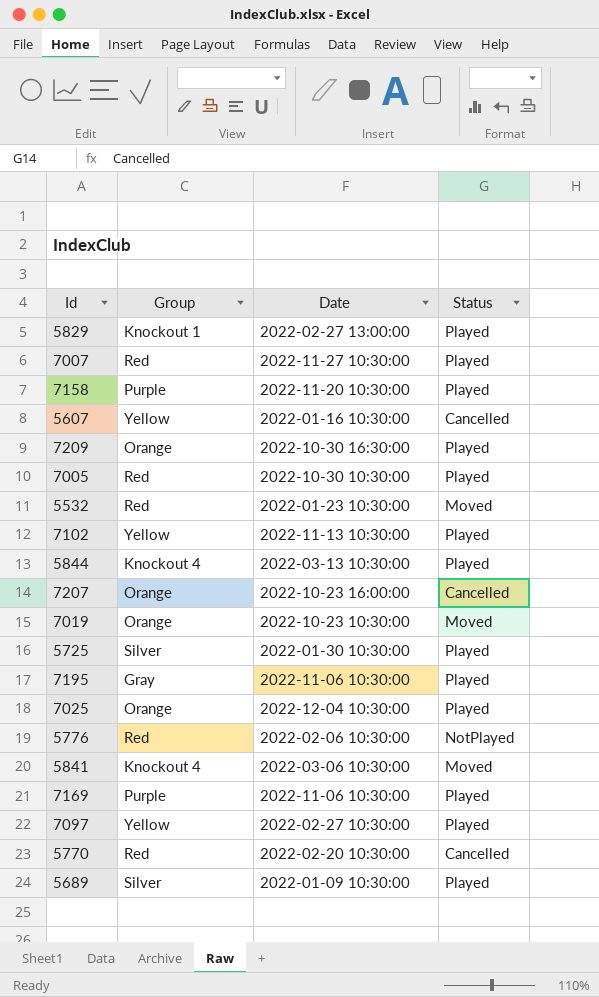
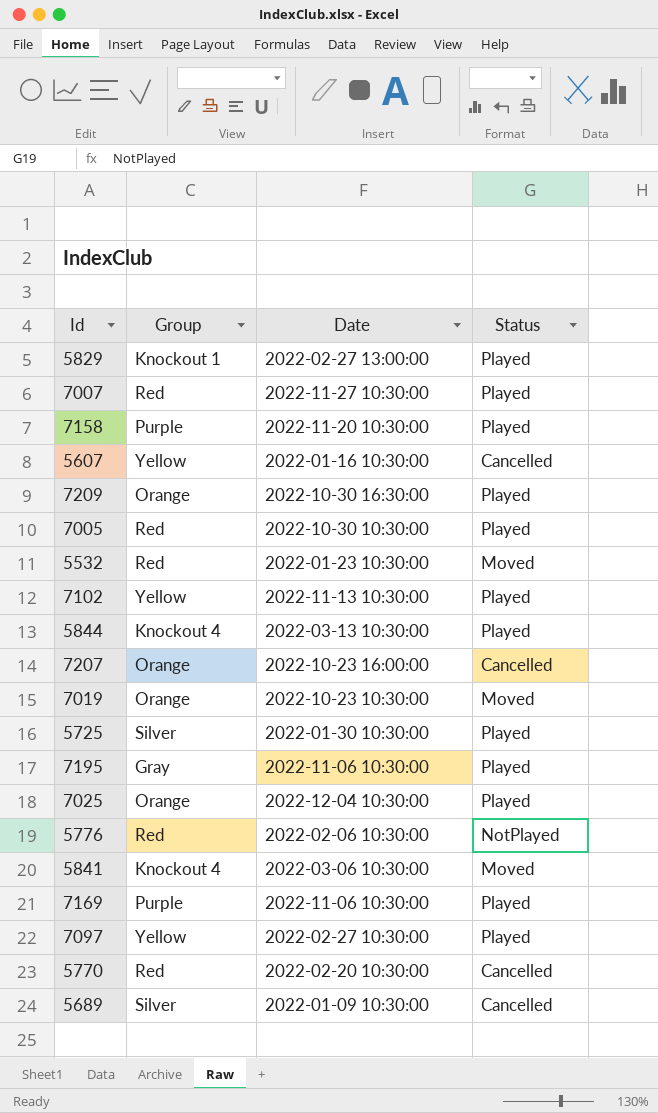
5689 | Status: Played -> Cancelled

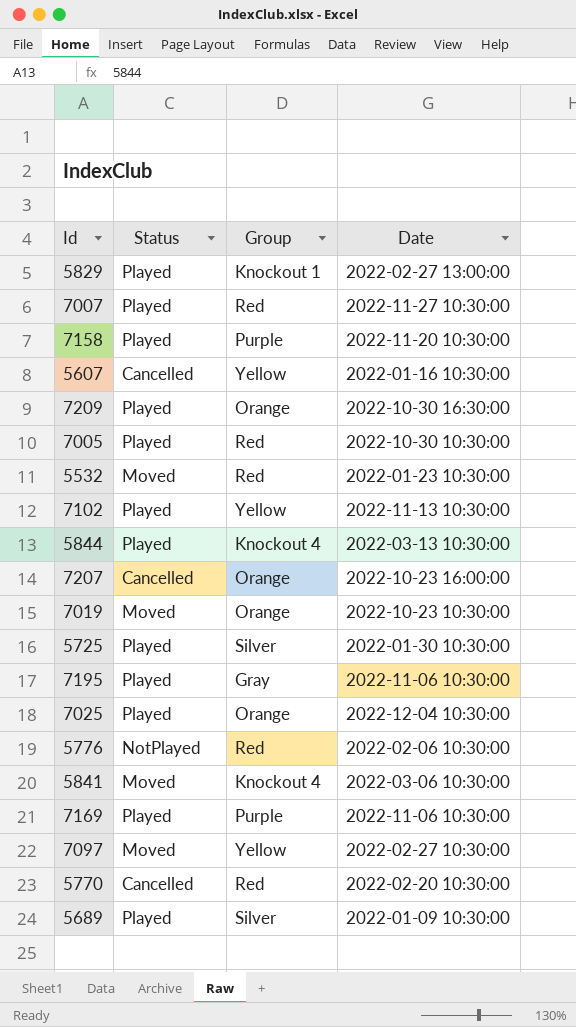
column Status | position: 4 -> 2
7097 | Status: Played -> Moved
5689 | Status: Cancelled -> Played

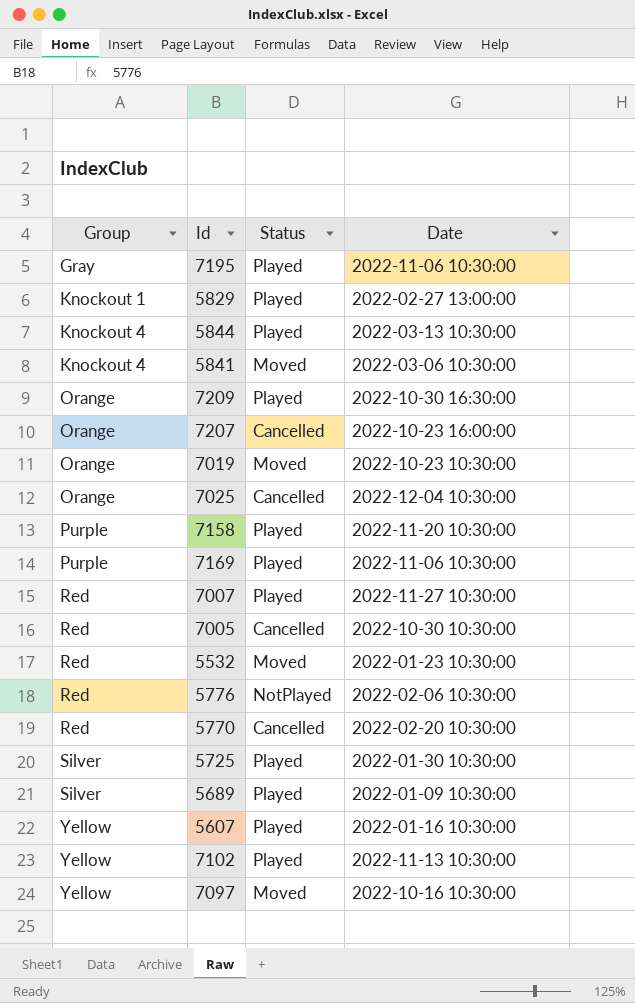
row order: none -> Group ascending
column Group | position: 3 -> 1
7025 | Status: Played -> Cancelled
7005 | Status: Played -> Cancelled
5607 | Status: Cancelled -> Played
7097 | Date: 2022-02-27 10:30:00 -> 2022-10-16 10:30:00

